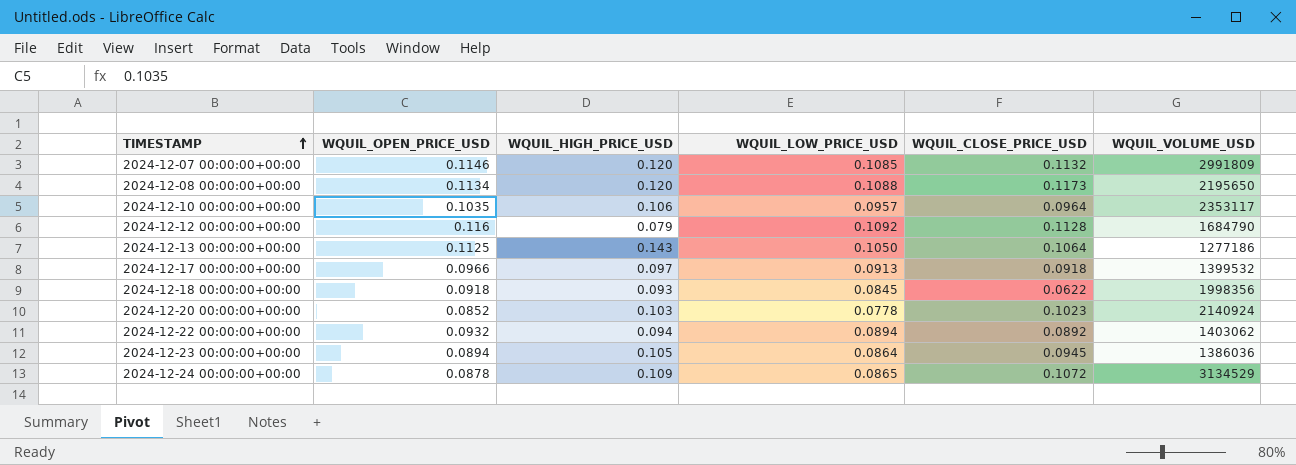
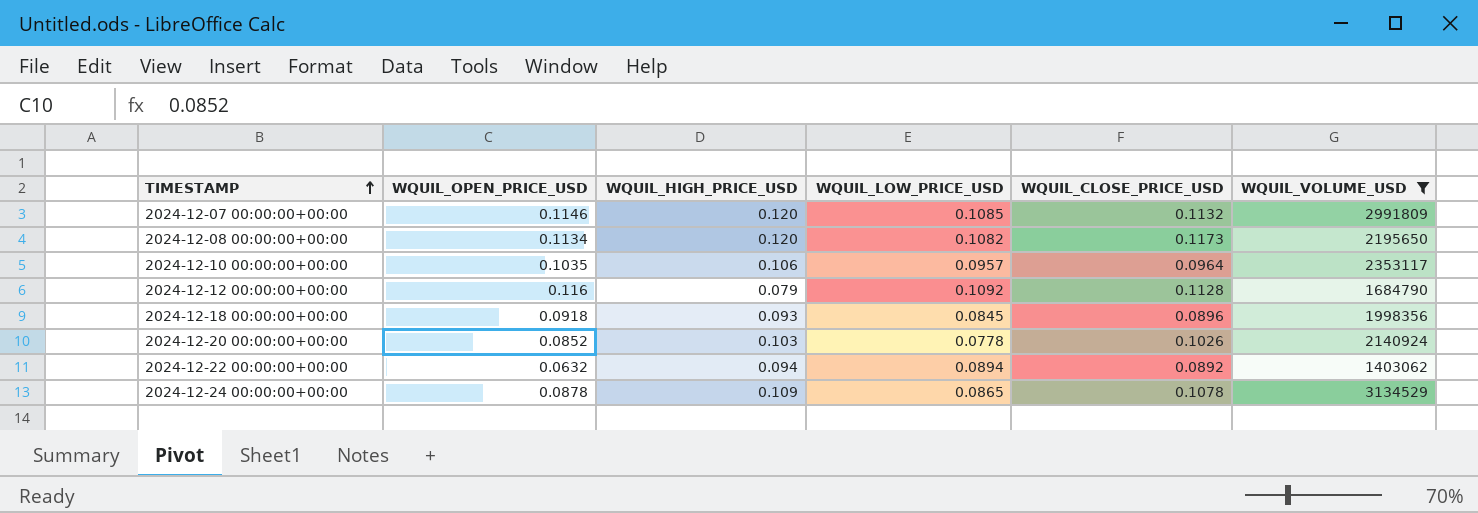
filter: none -> WQUIL_VOLUME_USD >= 1403062
2024-12-08 00:00:00+00:00 | WQUIL_LOW_PRICE_USD: 0.1088 -> 0.1082
2024-12-18 00:00:00+00:00 | WQUIL_CLOSE_PRICE_USD: 0.0622 -> 0.0896
2024-12-20 00:00:00+00:00 | WQUIL_CLOSE_PRICE_USD: 0.1023 -> 0.1026
2024-12-22 00:00:00+00:00 | WQUIL_OPEN_PRICE_USD: 0.0932 -> 0.0632
2024-12-24 00:00:00+00:00 | WQUIL_CLOSE_PRICE_USD: 0.1072 -> 0.1078

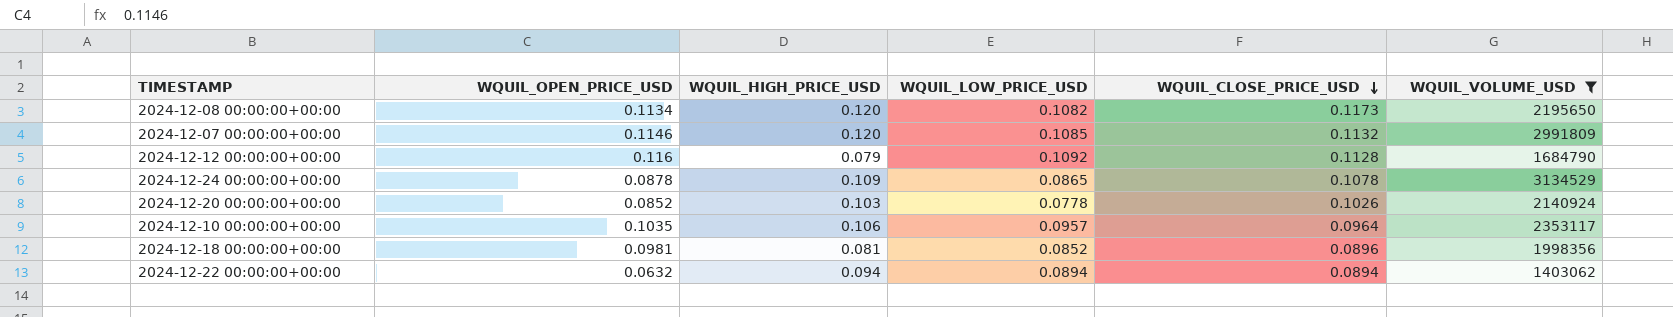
row order: TIMESTAMP ascending -> WQUIL_CLOSE_PRICE_USD descending
2024-12-18 00:00:00+00:00 | WQUIL_OPEN_PRICE_USD: 0.0918 -> 0.0981
2024-12-18 00:00:00+00:00 | WQUIL_HIGH_PRICE_USD: 0.093 -> 0.081
2024-12-18 00:00:00+00:00 | WQUIL_LOW_PRICE_USD: 0.0845 -> 0.0852
2024-12-22 00:00:00+00:00 | WQUIL_CLOSE_PRICE_USD: 0.0892 -> 0.0894

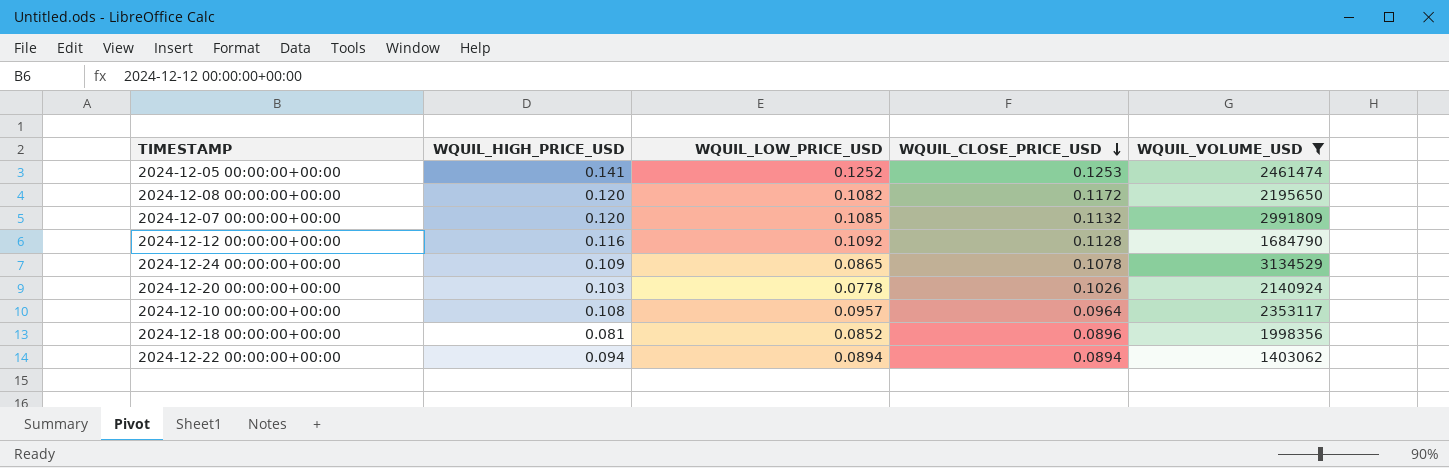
column WQUIL_OPEN_PRICE_USD | position: 2 -> none
row 2024-12-05 00:00:00+00:00: none -> 0.141 | 0.1252 | 0.1253 | 2461474
2024-12-08 00:00:00+00:00 | WQUIL_CLOSE_PRICE_USD: 0.1173 -> 0.1172
2024-12-12 00:00:00+00:00 | WQUIL_HIGH_PRICE_USD: 0.079 -> 0.116
2024-12-10 00:00:00+00:00 | WQUIL_HIGH_PRICE_USD: 0.106 -> 0.108

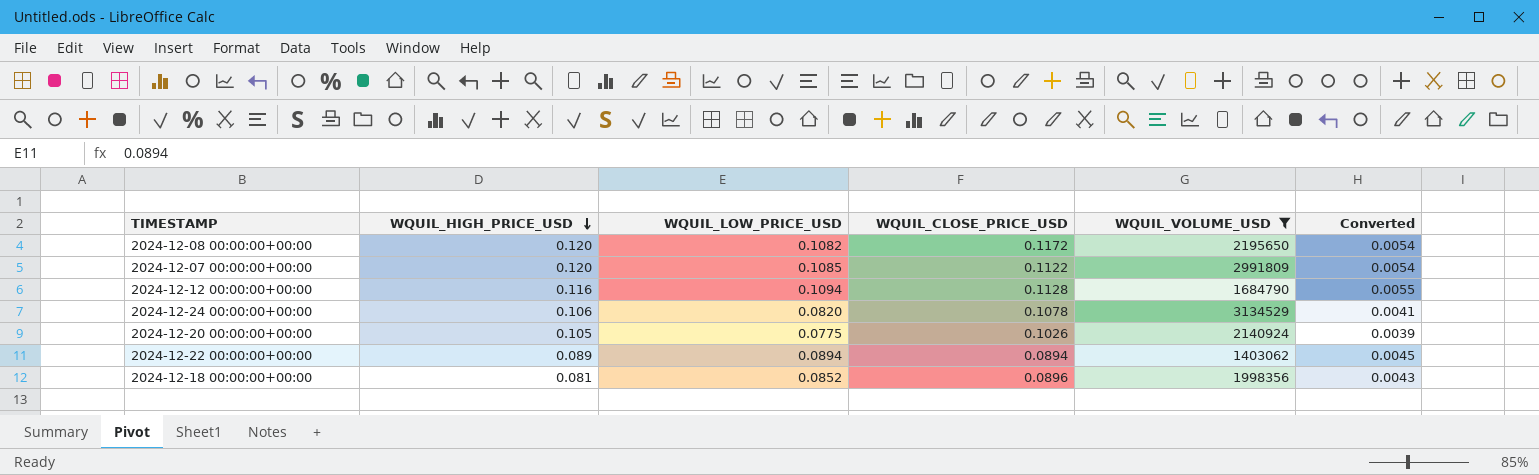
row order: WQUIL_CLOSE_PRICE_USD descending -> WQUIL_HIGH_PRICE_USD descending
column Converted | formula: none -> [WQUIL_LOW_PRICE_USD] * 0.05
row 2024-12-05 00:00:00+00:00: 0.141 | 0.1252 | 0.1253 | 2461474 -> none
row 2024-12-10 00:00:00+00:00: 0.108 | 0.0957 | 0.0964 | 2353117 -> none
2024-12-07 00:00:00+00:00 | WQUIL_CLOSE_PRICE_USD: 0.1132 -> 0.1122
2024-12-12 00:00:00+00:00 | WQUIL_LOW_PRICE_USD: 0.1092 -> 0.1094
2024-12-24 00:00:00+00:00 | WQUIL_HIGH_PRICE_USD: 0.109 -> 0.106
2024-12-24 00:00:00+00:00 | WQUIL_LOW_PRICE_USD: 0.0865 -> 0.0820
2024-12-20 00:00:00+00:00 | WQUIL_HIGH_PRICE_USD: 0.103 -> 0.105
2024-12-20 00:00:00+00:00 | WQUIL_LOW_PRICE_USD: 0.0778 -> 0.0775
2024-12-22 00:00:00+00:00 | WQUIL_HIGH_PRICE_USD: 0.094 -> 0.089

